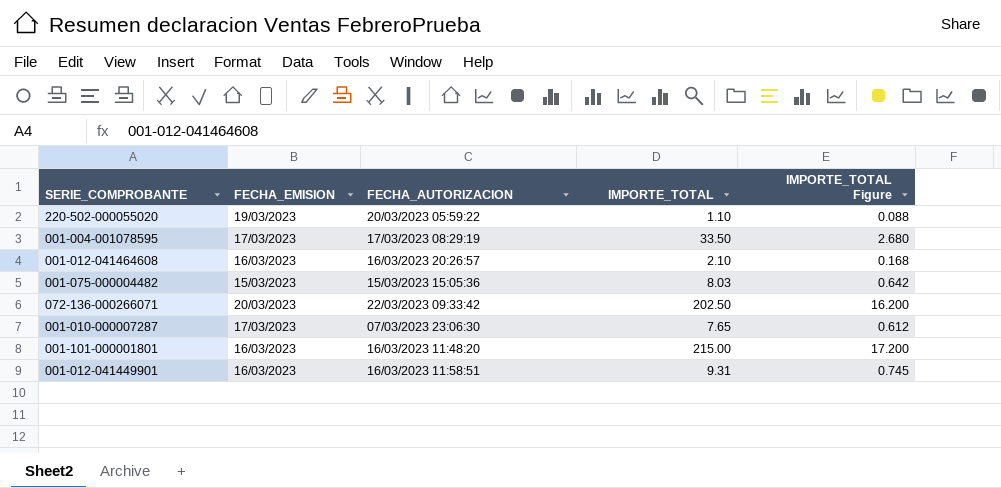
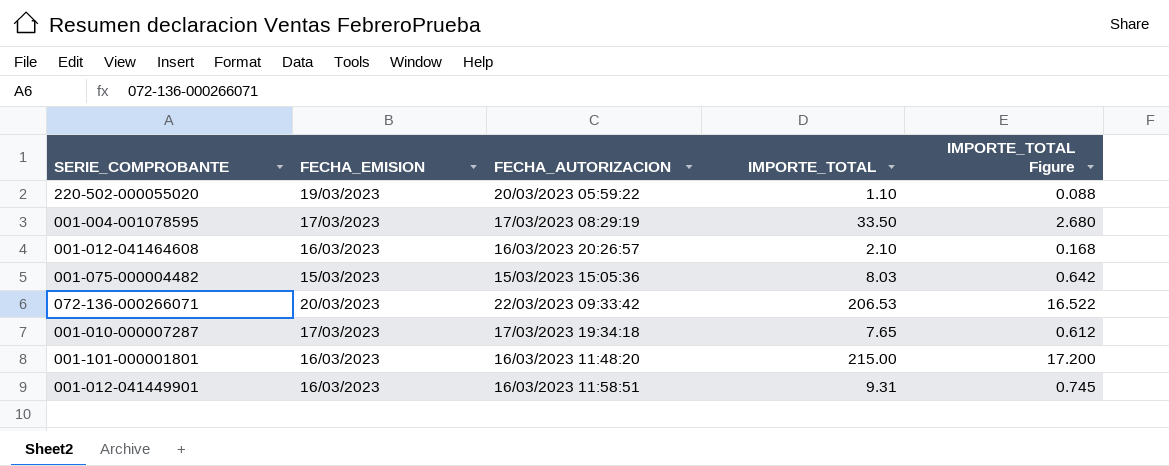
072-136-000266071 | IMPORTE_TOTAL: 202.50 -> 206.53
072-136-000266071 | IMPORTE_TOTAL Figure: 16.200 -> 16.522
001-010-000007287 | FECHA_AUTORIZACION: 07/03/2023 23:06:30 -> 17/03/2023 19:34:18

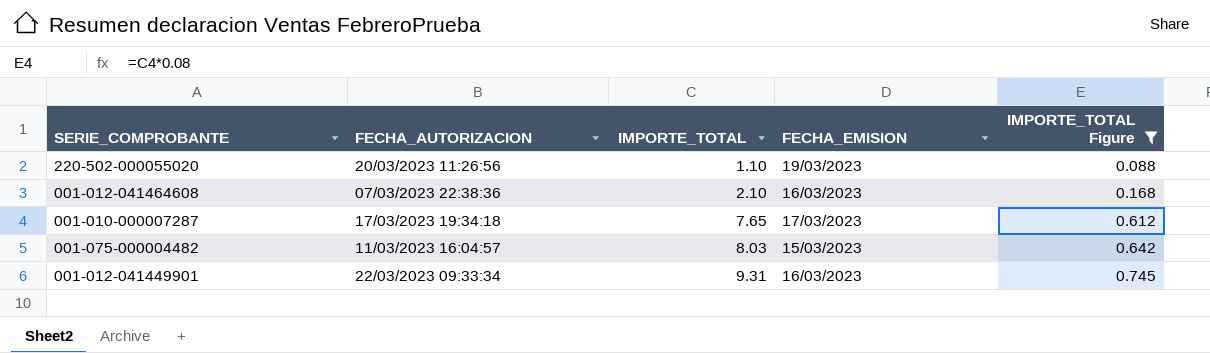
filter: none -> IMPORTE_TOTAL Figure <= 0.745
row order: none -> IMPORTE_TOTAL ascending
column FECHA_EMISION | position: 2 -> 4
220-502-000055020 | FECHA_AUTORIZACION: 20/03/2023 05:59:22 -> 20/03/2023 11:26:56
001-012-041464608 | FECHA_AUTORIZACION: 16/03/2023 20:26:57 -> 07/03/2023 22:38:36
001-075-000004482 | FECHA_AUTORIZACION: 15/03/2023 15:05:36 -> 11/03/2023 16:04:57
001-012-041449901 | FECHA_AUTORIZACION: 16/03/2023 11:58:51 -> 22/03/2023 09:33:34

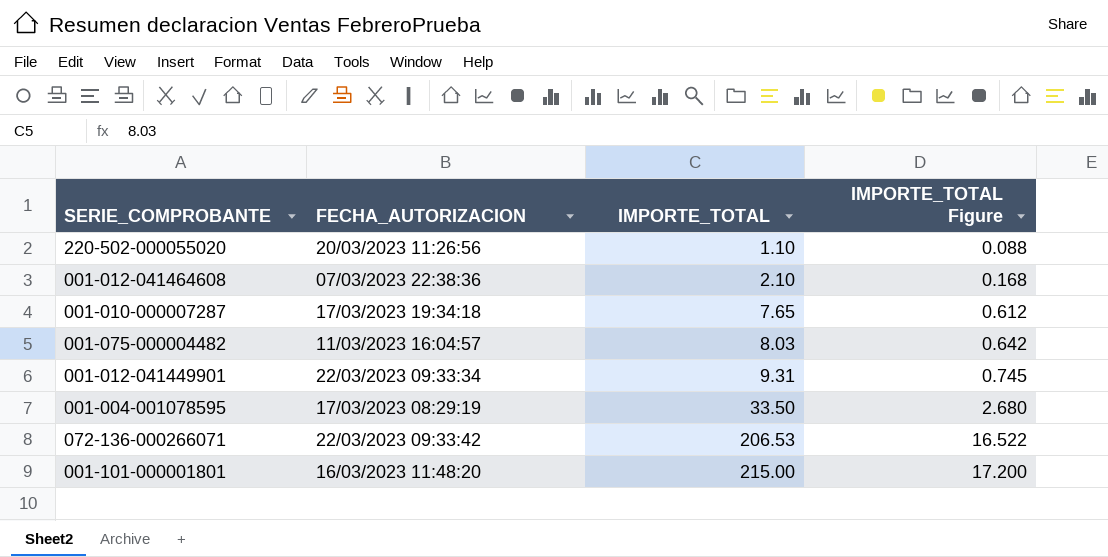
filter: IMPORTE_TOTAL Figure <= 0.745 -> none
column FECHA_EMISION | position: 4 -> none

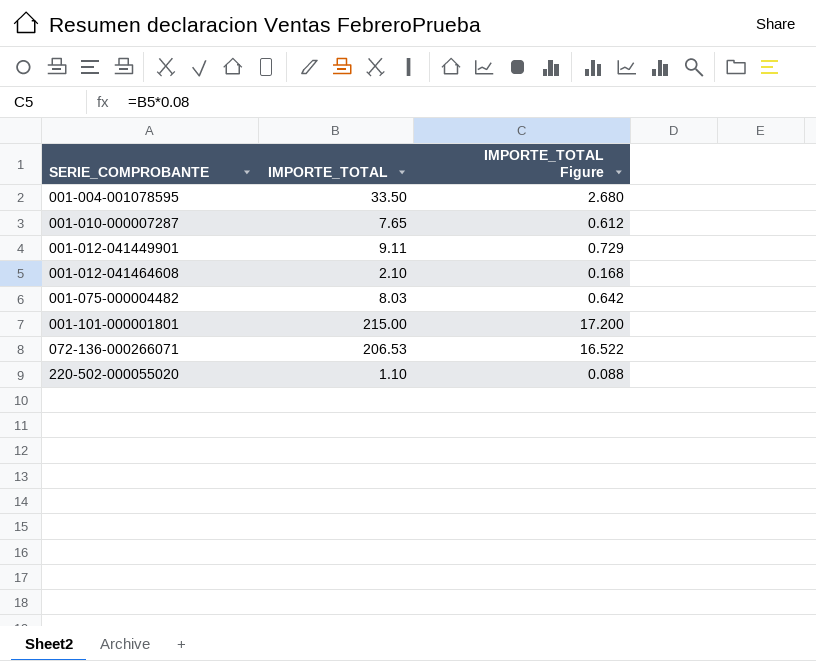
row order: IMPORTE_TOTAL ascending -> SERIE_COMPROBANTE ascending
column FECHA_AUTORIZACION | position: 2 -> none
001-012-041449901 | IMPORTE_TOTAL: 9.31 -> 9.11
001-012-041449901 | IMPORTE_TOTAL Figure: 0.745 -> 0.729

